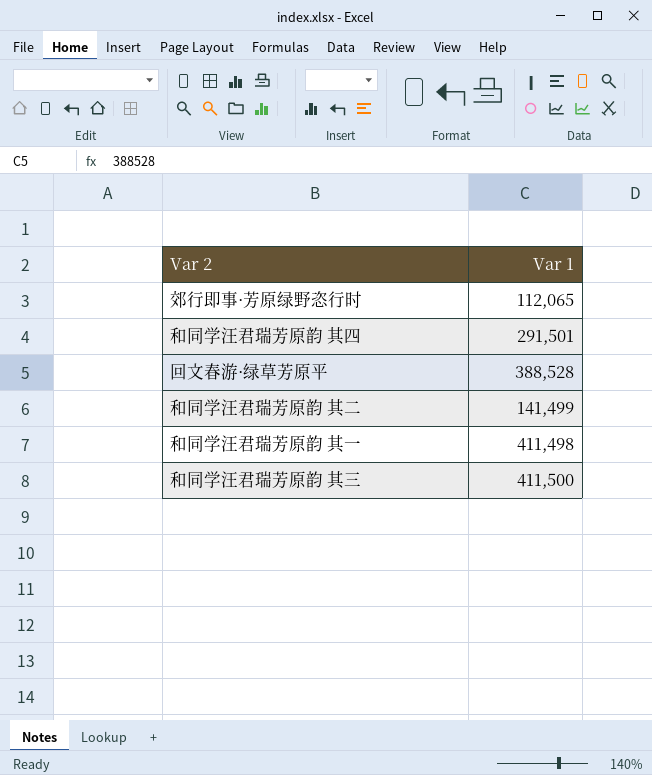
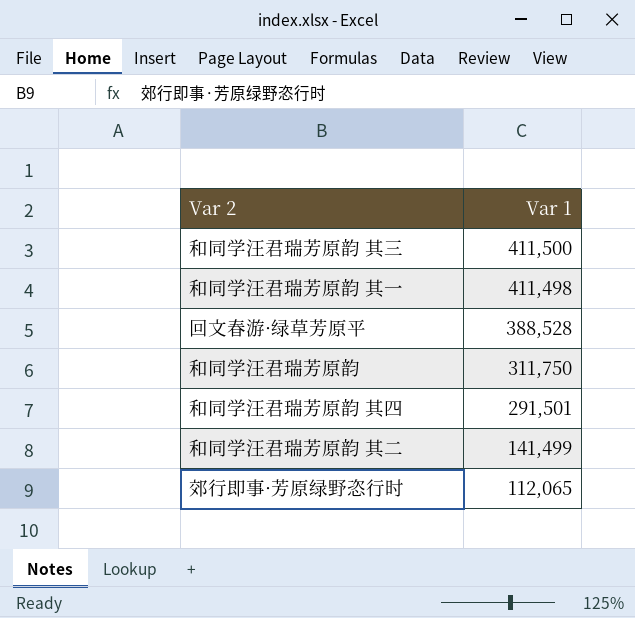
row order: none -> Var 1 descending
row 和同学汪君瑞芳原韵: none -> 311,750

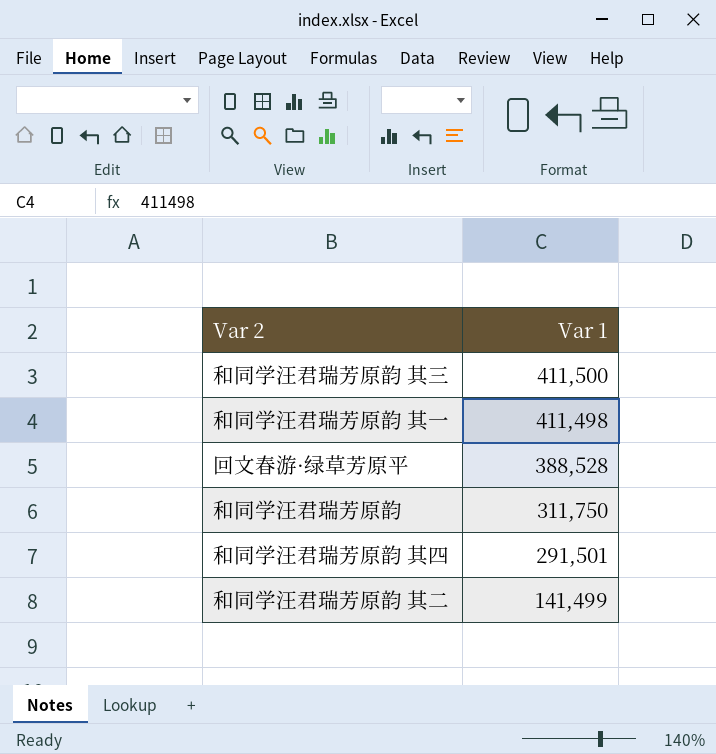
row 郊行即事·芳原绿野恣行时: 112,065 -> none

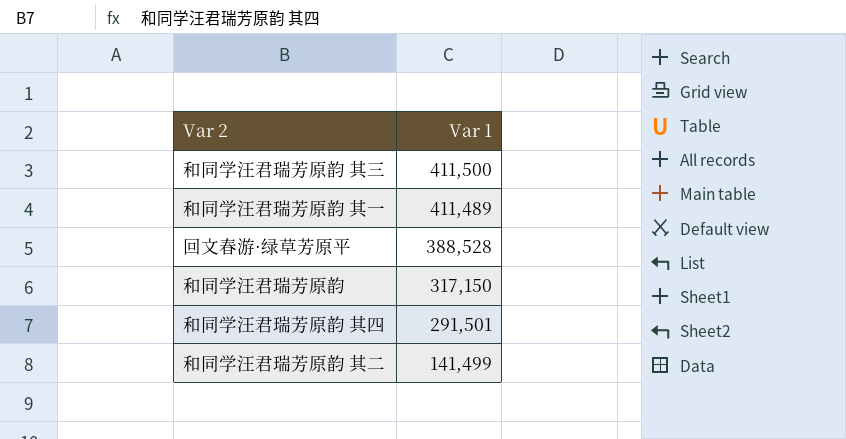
和同学汪君瑞芳原韵 其一 | Var 1: 411,498 -> 411,489
和同学汪君瑞芳原韵 | Var 1: 311,750 -> 317,150

